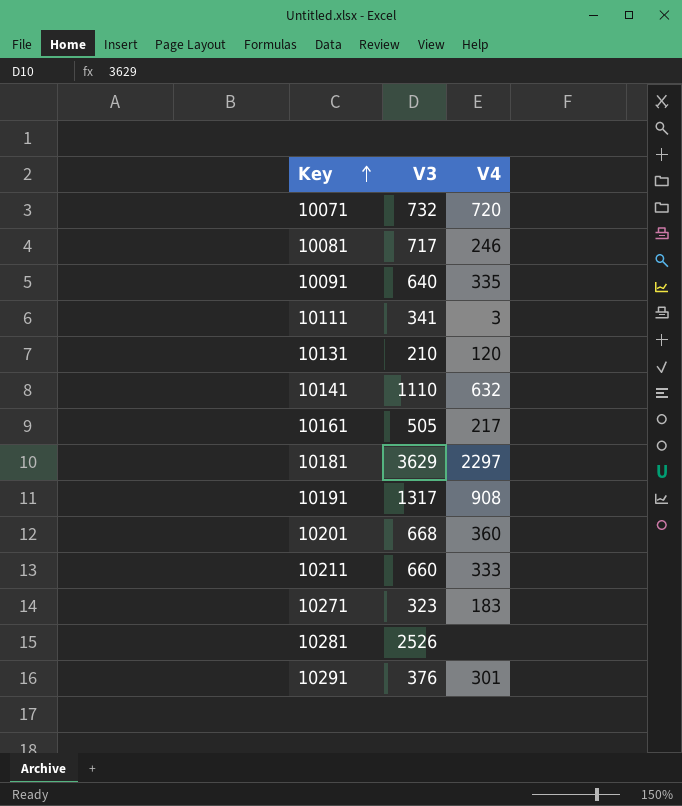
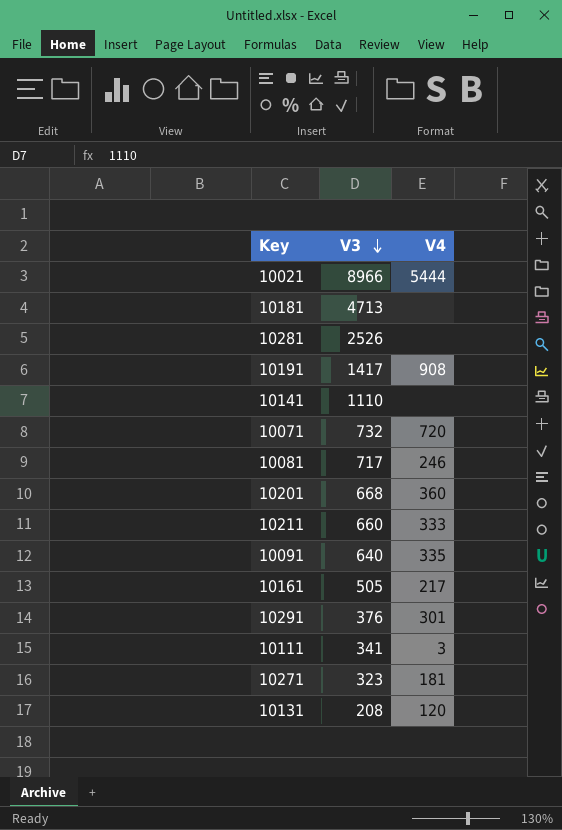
row order: Key ascending -> V3 descending
row 10021: none -> 8966 | 5444
10181 | V3: 3629 -> 4713
10181 | V4: 2297 -> none
10191 | V3: 1317 -> 1417
10141 | V4: 632 -> none
10271 | V4: 183 -> 181
10131 | V3: 210 -> 208

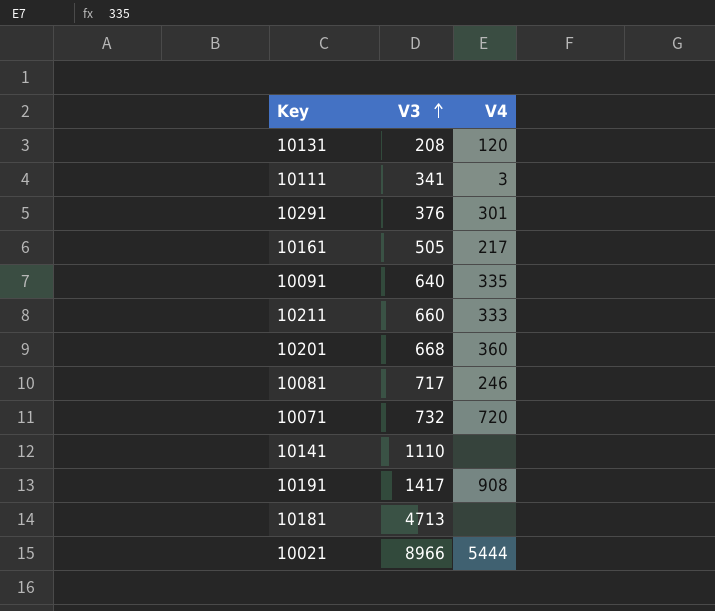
row order: V3 descending -> V3 ascending
row 10281: 2526 | none -> none
row 10271: 323 | 181 -> none

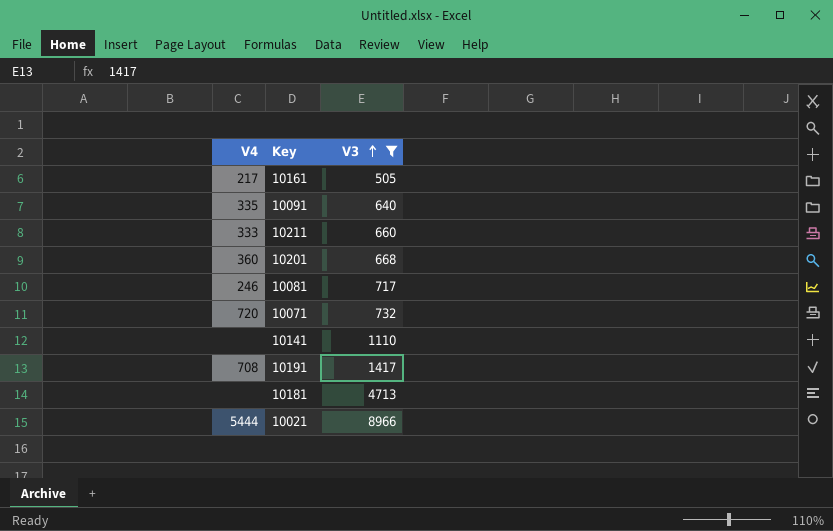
filter: none -> V3 >= 505
column V4 | position: 3 -> 1
10191 | V4: 908 -> 708

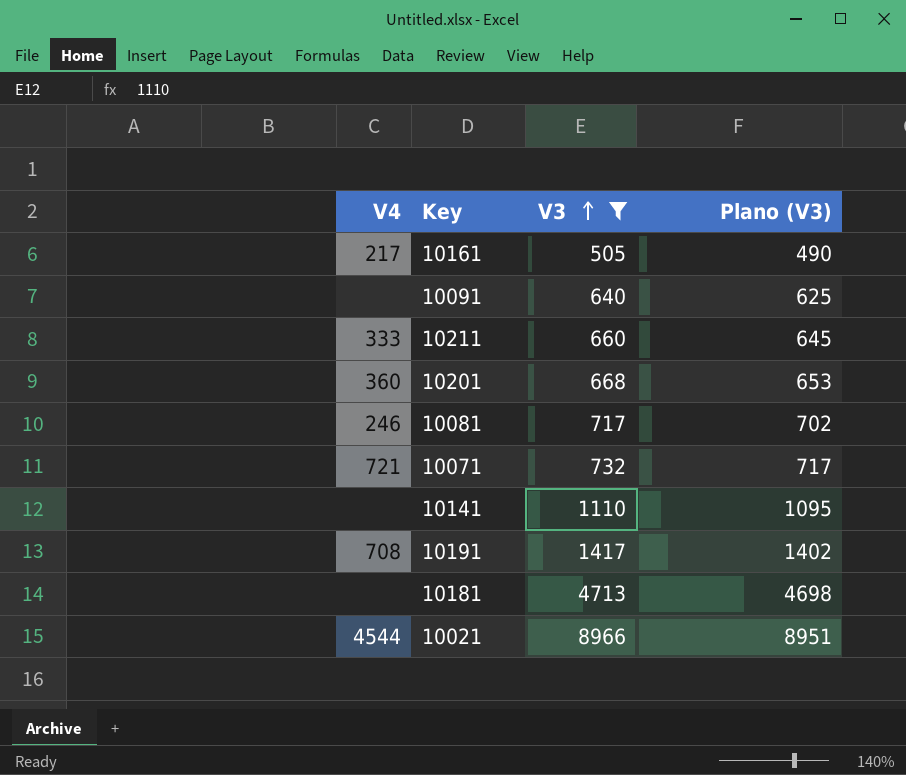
column Plano (V3) | formula: none -> [V3] - 15
10091 | V4: 335 -> none
10071 | V4: 720 -> 721
10021 | V4: 5444 -> 4544

